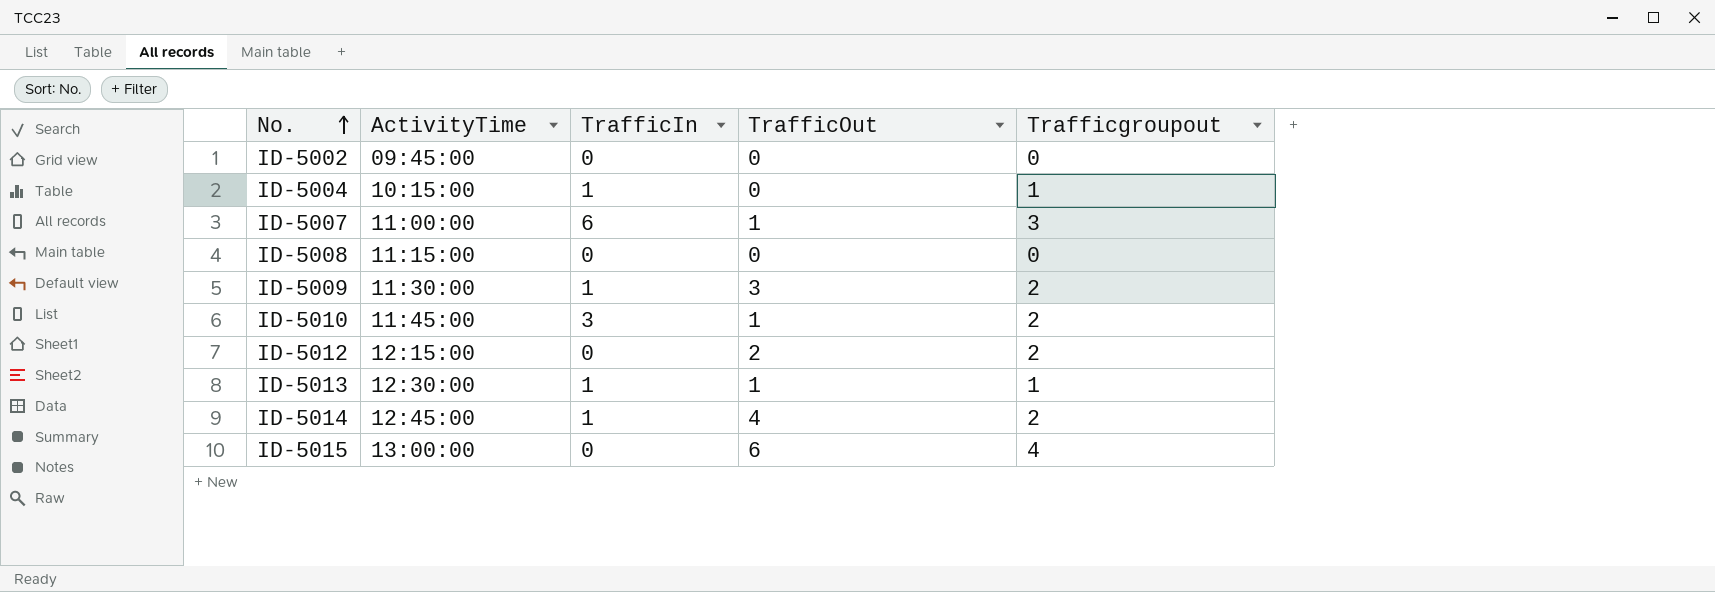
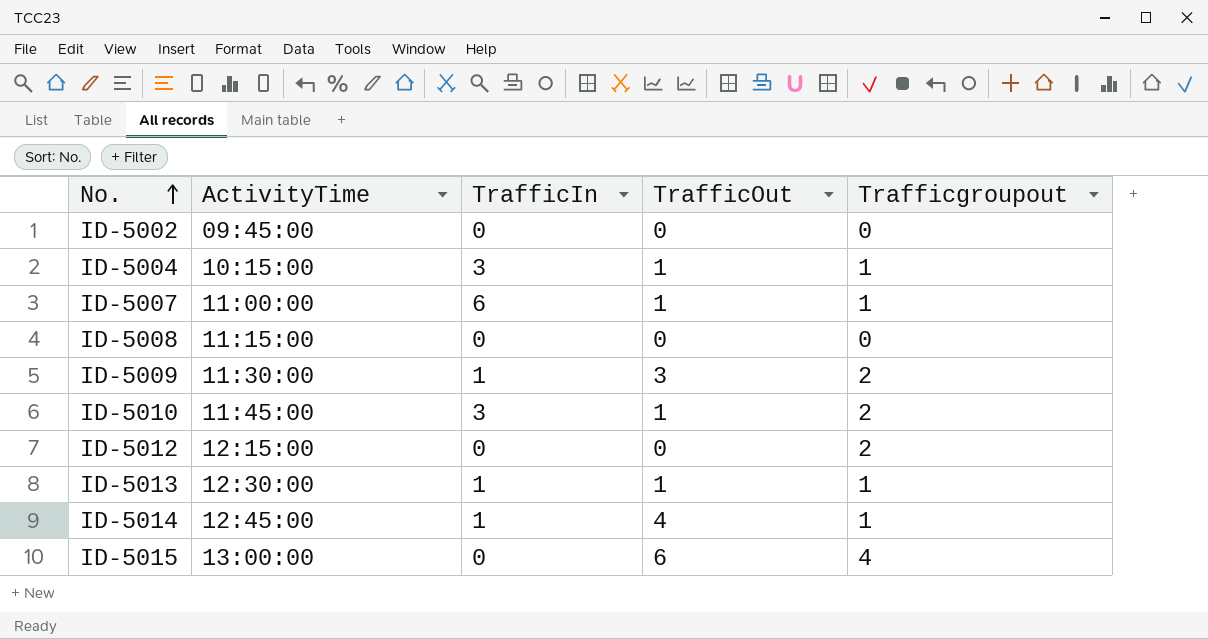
ID-5004 | TrafficIn: 1 -> 3
ID-5004 | TrafficOut: 0 -> 1
ID-5007 | Trafficgroupout: 3 -> 1
ID-5012 | TrafficOut: 2 -> 0
ID-5014 | Trafficgroupout: 2 -> 1

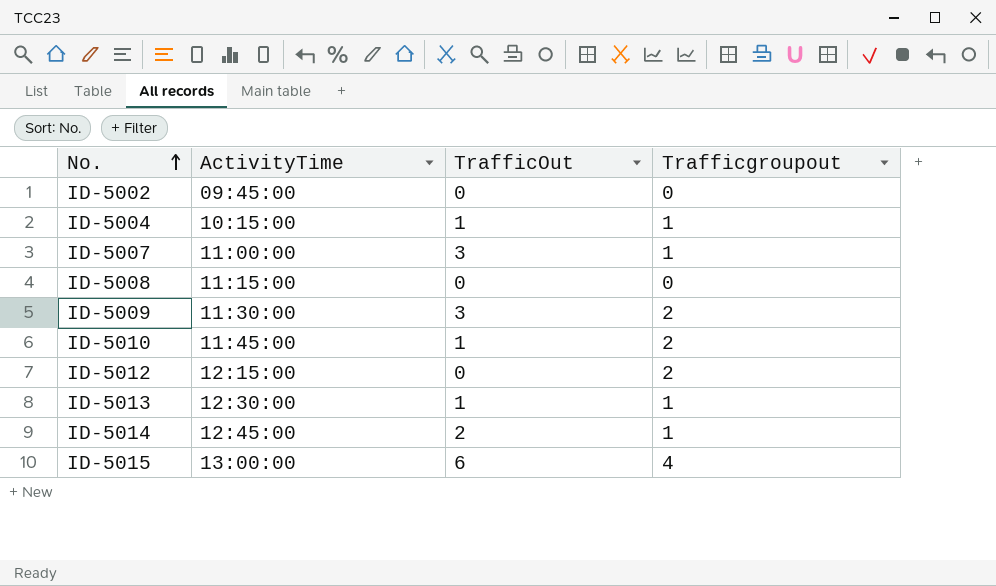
column TrafficIn | position: 3 -> none
ID-5007 | TrafficOut: 1 -> 3
ID-5014 | TrafficOut: 4 -> 2

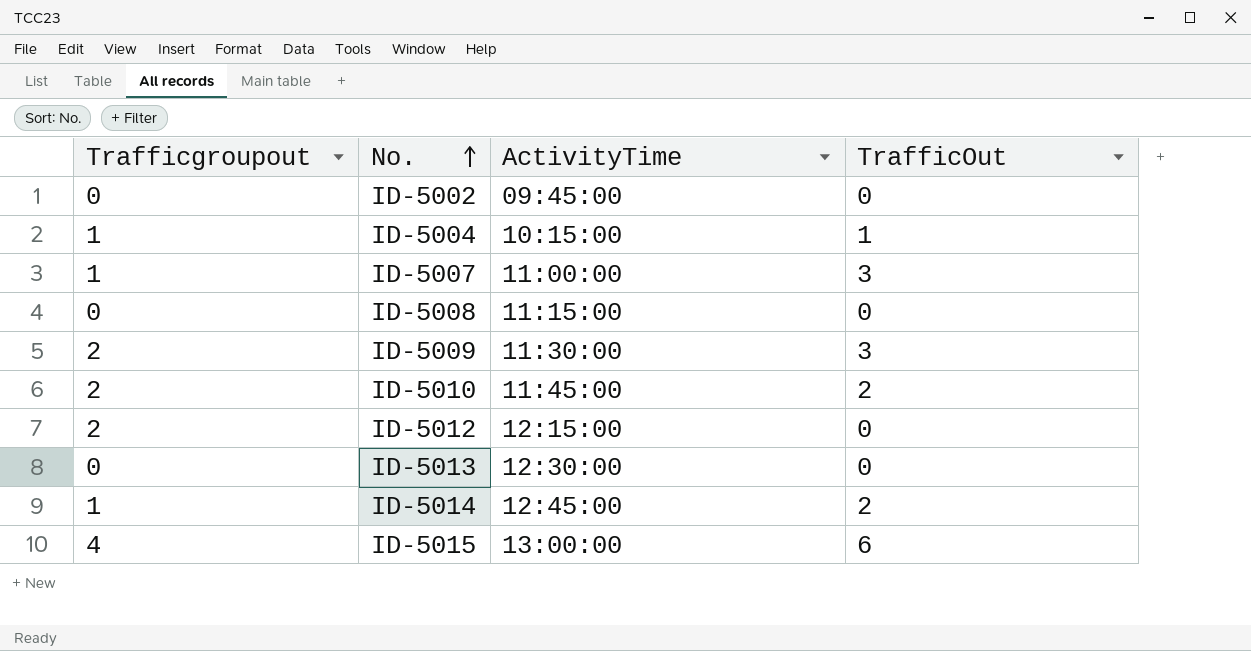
column Trafficgroupout | position: 4 -> 1
ID-5010 | TrafficOut: 1 -> 2
ID-5013 | Trafficgroupout: 1 -> 0
ID-5013 | TrafficOut: 1 -> 0

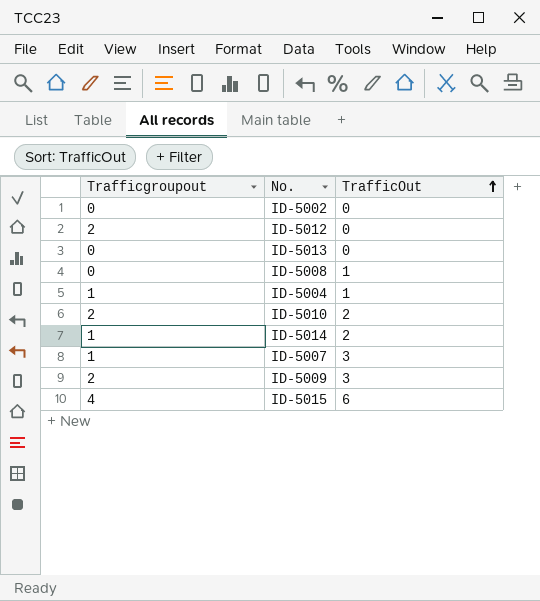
row order: No. ascending -> TrafficOut ascending
column ActivityTime | position: 3 -> none
ID-5008 | TrafficOut: 0 -> 1

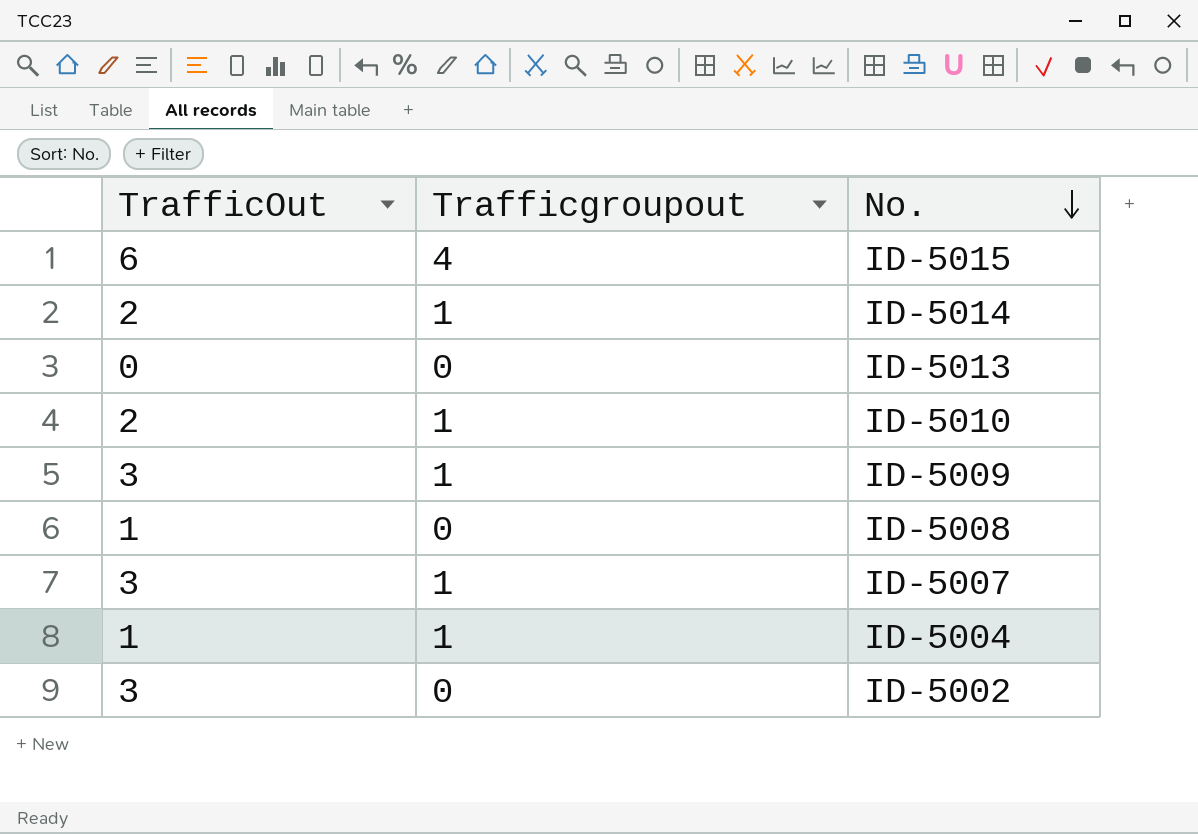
row order: TrafficOut ascending -> No. descending
column TrafficOut | position: 3 -> 1
row ID-5012: 2 | 0 -> none
ID-5010 | Trafficgroupout: 2 -> 1
ID-5009 | Trafficgroupout: 2 -> 1
ID-5002 | TrafficOut: 0 -> 3

